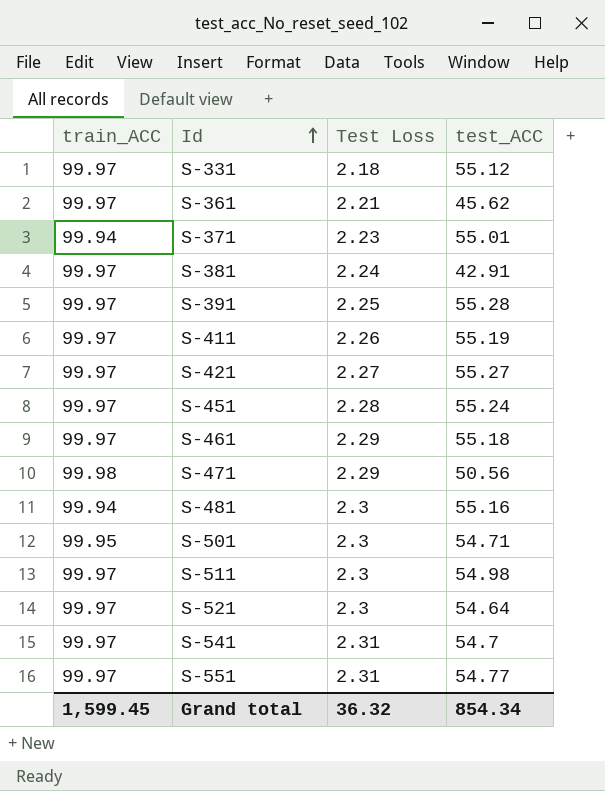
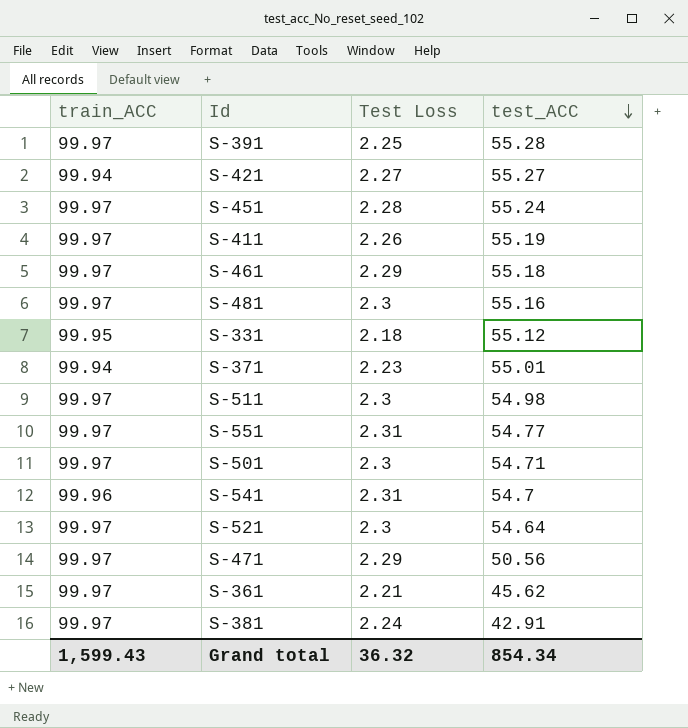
row order: Id ascending -> test_ACC descending
S-421 | train_ACC: 99.97 -> 99.94
S-481 | train_ACC: 99.94 -> 99.97
S-331 | train_ACC: 99.97 -> 99.95
S-501 | train_ACC: 99.95 -> 99.97
S-541 | train_ACC: 99.97 -> 99.96
S-471 | train_ACC: 99.98 -> 99.97
Grand total | train_ACC: 1,599.45 -> 1,599.43

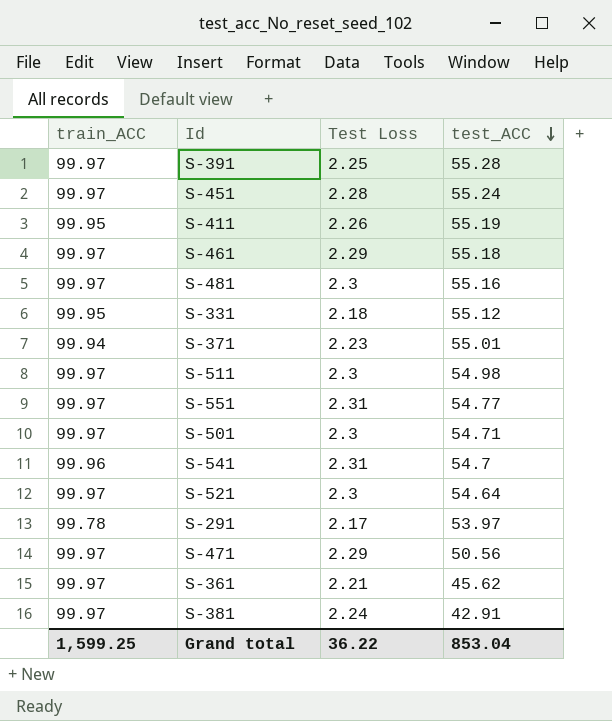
row S-421: 99.94 | 2.27 | 55.27 -> none
S-411 | train_ACC: 99.97 -> 99.95
row S-291: none -> 99.78 | 2.17 | 53.97
Grand total | train_ACC: 1,599.43 -> 1,599.25
Grand total | Test Loss: 36.32 -> 36.22
Grand total | test_ACC: 854.34 -> 853.04

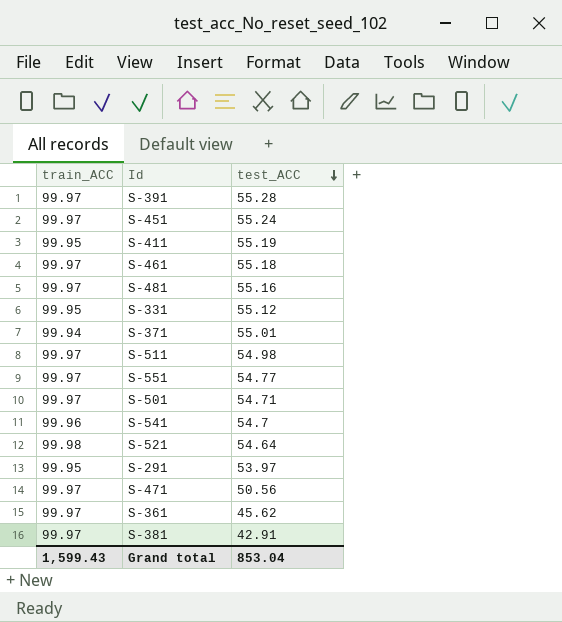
column Test Loss | position: 3 -> none
S-521 | train_ACC: 99.97 -> 99.98
S-291 | train_ACC: 99.78 -> 99.95
Grand total | train_ACC: 1,599.25 -> 1,599.43

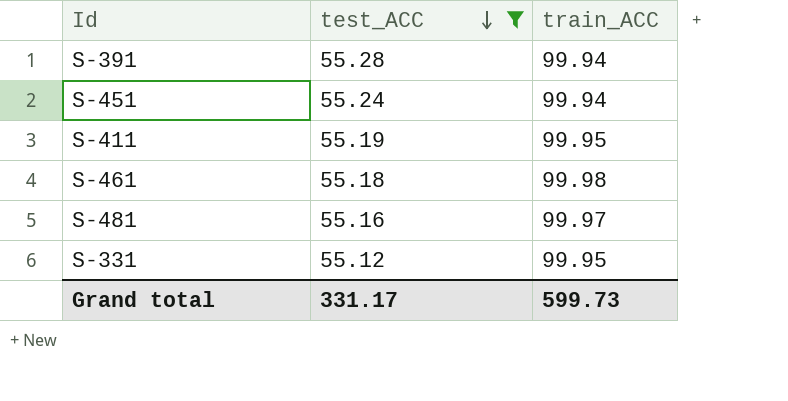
filter: none -> test_ACC >= 55.12
column train_ACC | position: 1 -> 3
S-391 | train_ACC: 99.97 -> 99.94
S-451 | train_ACC: 99.97 -> 99.94
S-461 | train_ACC: 99.97 -> 99.98
Grand total | test_ACC: 853.04 -> 331.17
Grand total | train_ACC: 1,599.43 -> 599.73

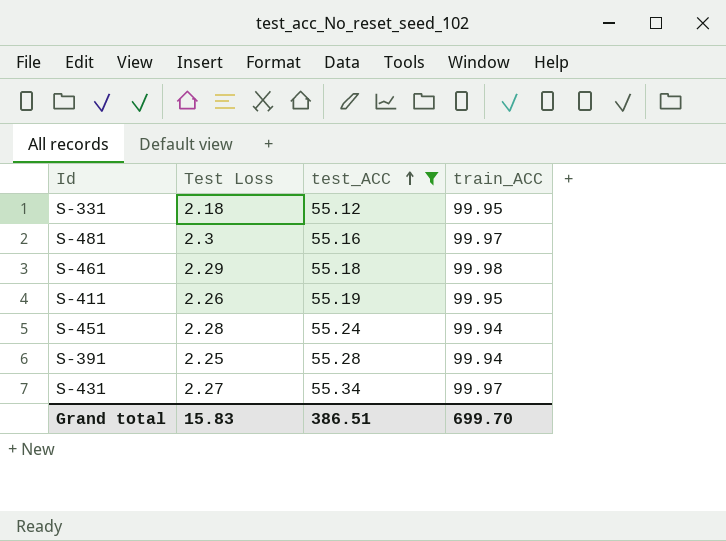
row order: test_ACC descending -> test_ACC ascending
column Test Loss | position: none -> 2
row S-431: none -> 2.27 | 55.34 | 99.97
Grand total | test_ACC: 331.17 -> 386.51
Grand total | train_ACC: 599.73 -> 699.70

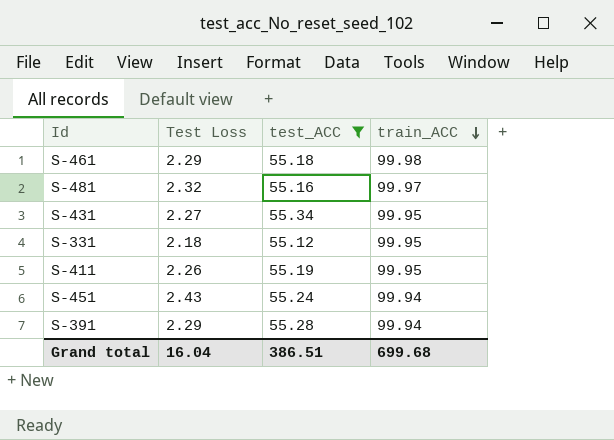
row order: test_ACC ascending -> train_ACC descending
S-481 | Test Loss: 2.3 -> 2.32
S-431 | train_ACC: 99.97 -> 99.95
S-451 | Test Loss: 2.28 -> 2.43
S-391 | Test Loss: 2.25 -> 2.29
Grand total | Test Loss: 15.83 -> 16.04
Grand total | train_ACC: 699.70 -> 699.68

